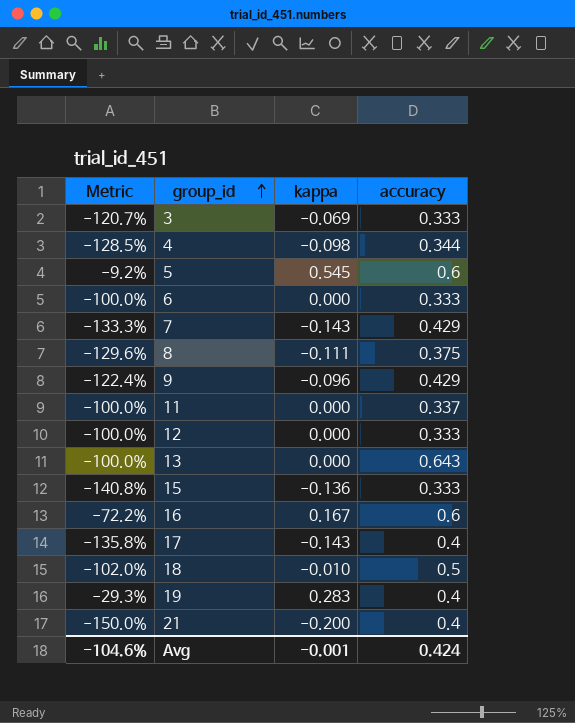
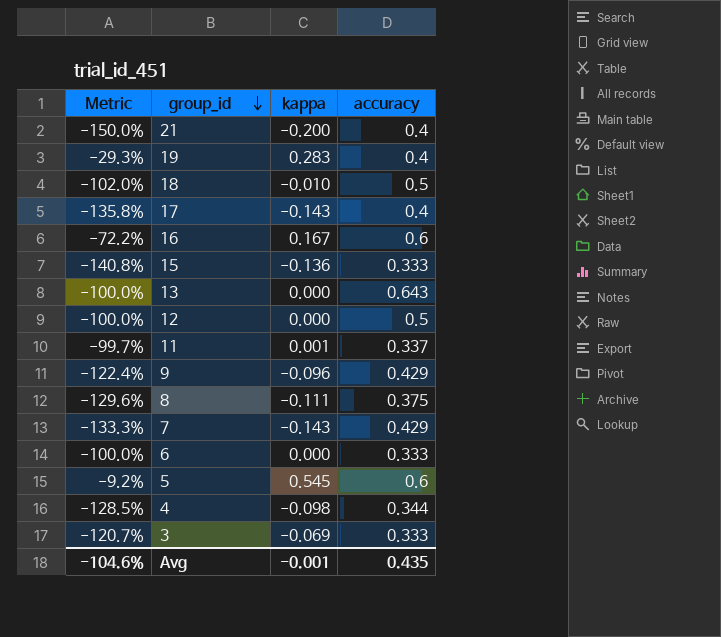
row order: group_id ascending -> group_id descending
12 | accuracy: 0.333 -> 0.5
11 | Metric: -100.0% -> -99.7%
11 | kappa: 0.000 -> 0.001
Avg | accuracy: 0.424 -> 0.435

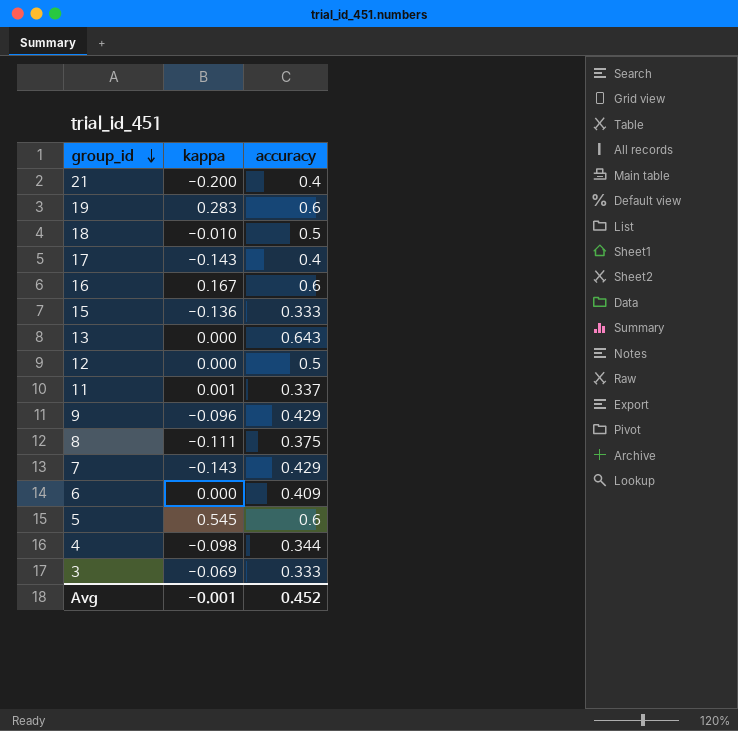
column Metric | formula: ([kappa] - [accuracy]) / [accuracy] -> none
19 | accuracy: 0.4 -> 0.6
6 | accuracy: 0.333 -> 0.409
Avg | accuracy: 0.435 -> 0.452

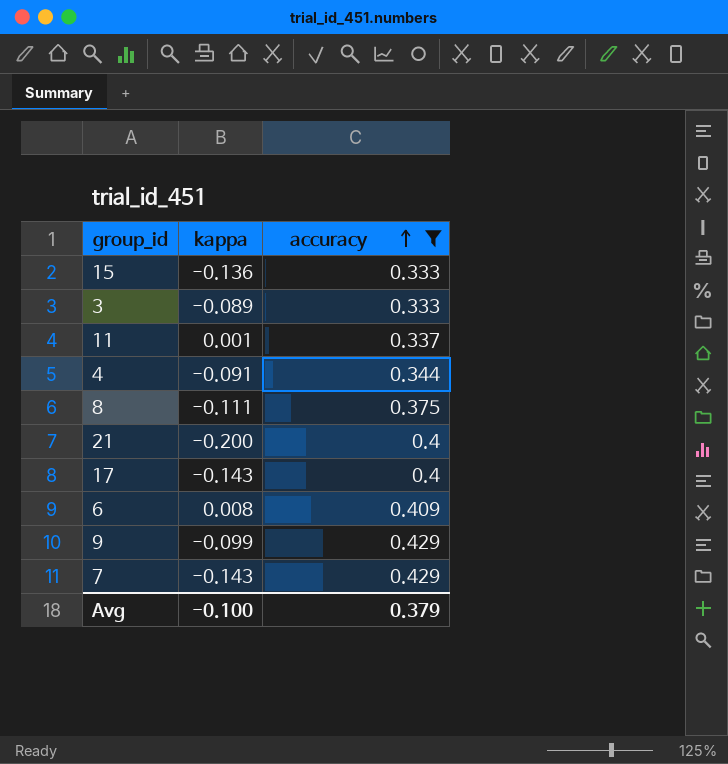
filter: none -> accuracy <= 0.429
row order: group_id descending -> accuracy ascending
3 | kappa: -0.069 -> -0.089
4 | kappa: -0.098 -> -0.091
6 | kappa: 0.000 -> 0.008
9 | kappa: -0.096 -> -0.099
Avg | kappa: -0.001 -> -0.100
Avg | accuracy: 0.452 -> 0.379

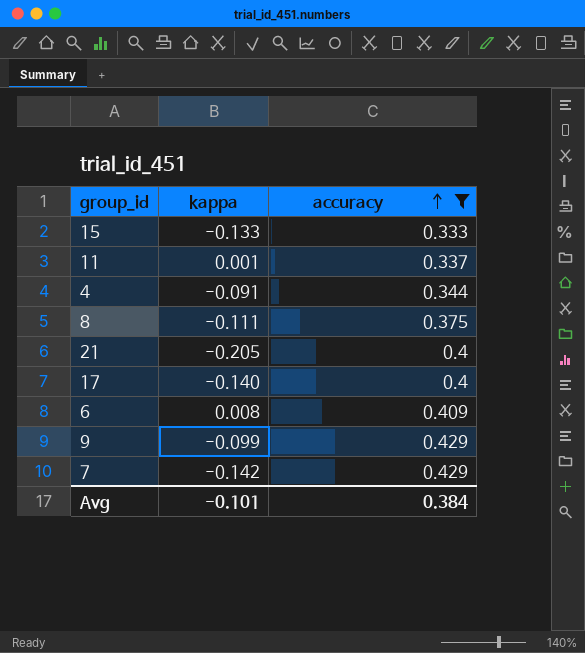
row 3: -0.089 | 0.333 -> none
15 | kappa: -0.136 -> -0.133
21 | kappa: -0.200 -> -0.205
17 | kappa: -0.143 -> -0.140
7 | kappa: -0.143 -> -0.142
Avg | kappa: -0.100 -> -0.101
Avg | accuracy: 0.379 -> 0.384

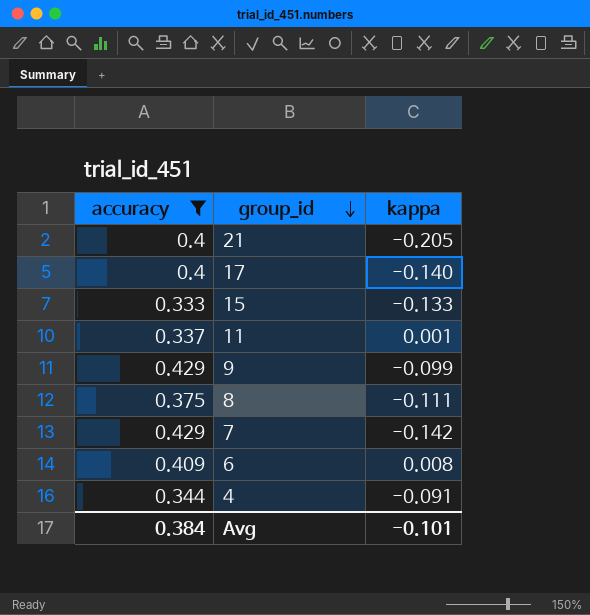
row order: accuracy ascending -> group_id descending
column accuracy | position: 3 -> 1

